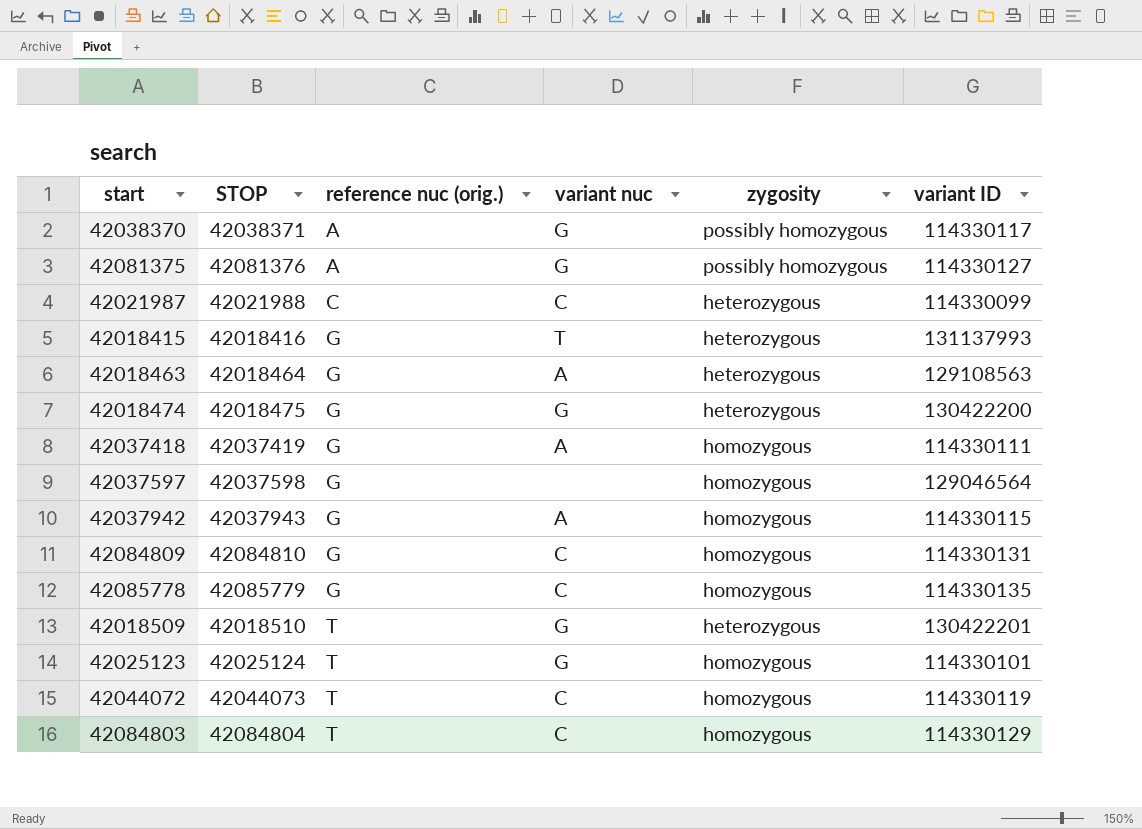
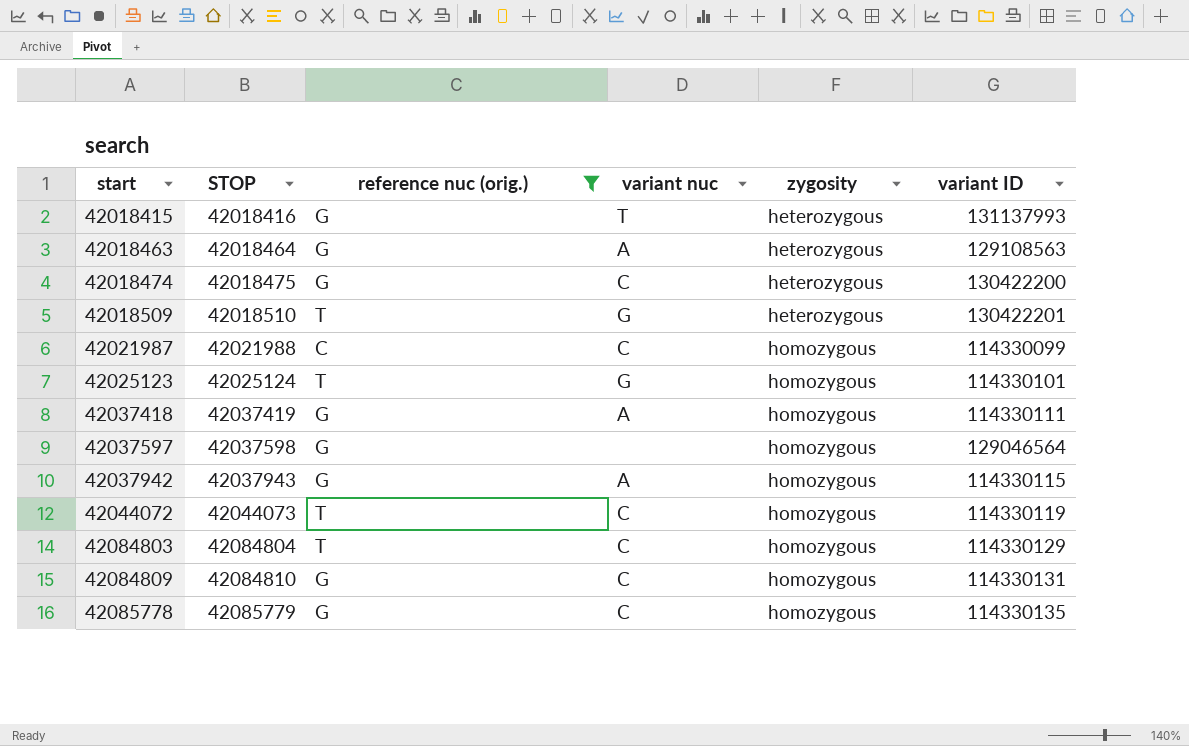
filter: none -> reference nuc (orig.) != A
row order: reference nuc (orig.) ascending -> start ascending
42018474 | variant nuc: G -> C
42021987 | zygosity: heterozygous -> homozygous

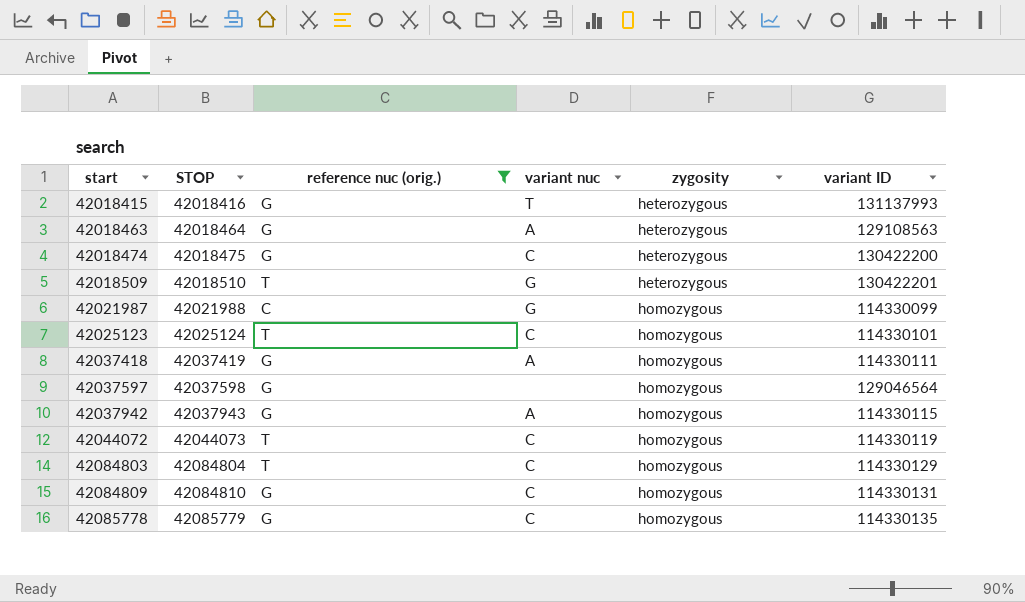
42021987 | variant nuc: C -> G
42025123 | variant nuc: G -> C

